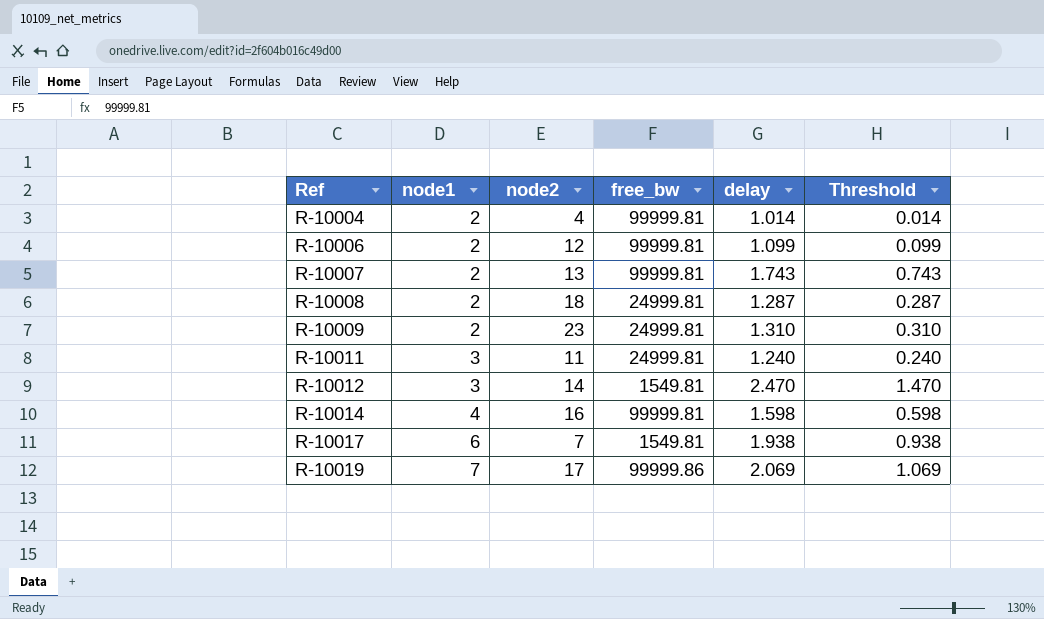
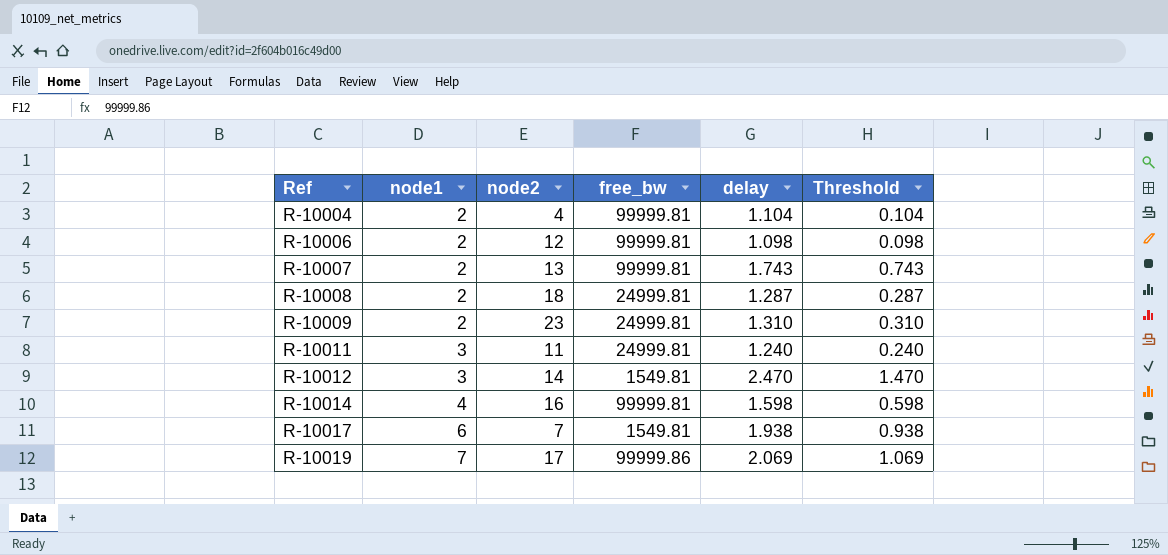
R-10004 | delay: 1.014 -> 1.104
R-10004 | Threshold: 0.014 -> 0.104
R-10006 | delay: 1.099 -> 1.098
R-10006 | Threshold: 0.099 -> 0.098

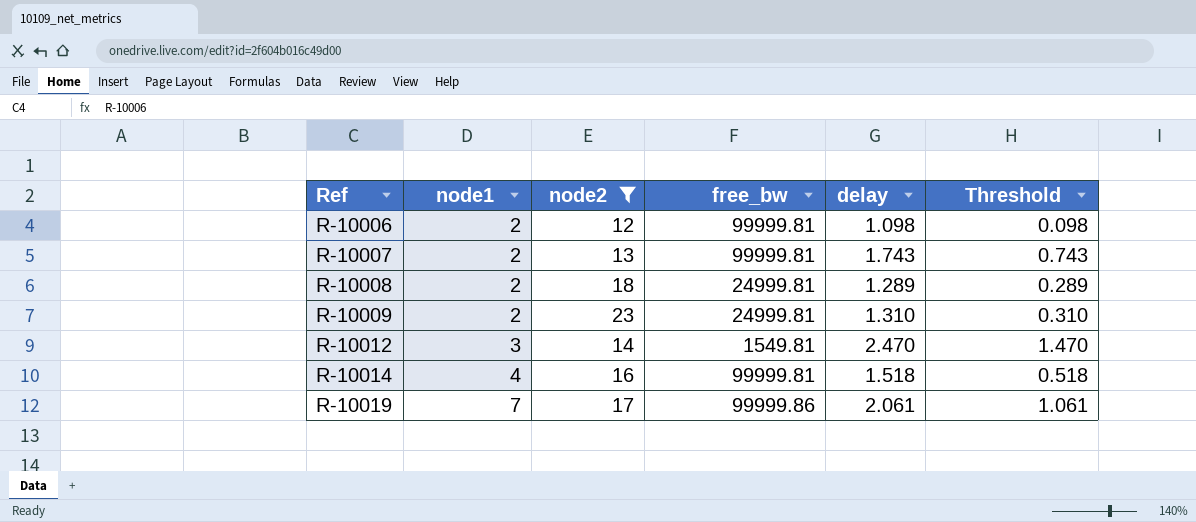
filter: none -> node2 >= 12
R-10008 | delay: 1.287 -> 1.289
R-10008 | Threshold: 0.287 -> 0.289
R-10014 | delay: 1.598 -> 1.518
R-10014 | Threshold: 0.598 -> 0.518
R-10019 | delay: 2.069 -> 2.061
R-10019 | Threshold: 1.069 -> 1.061

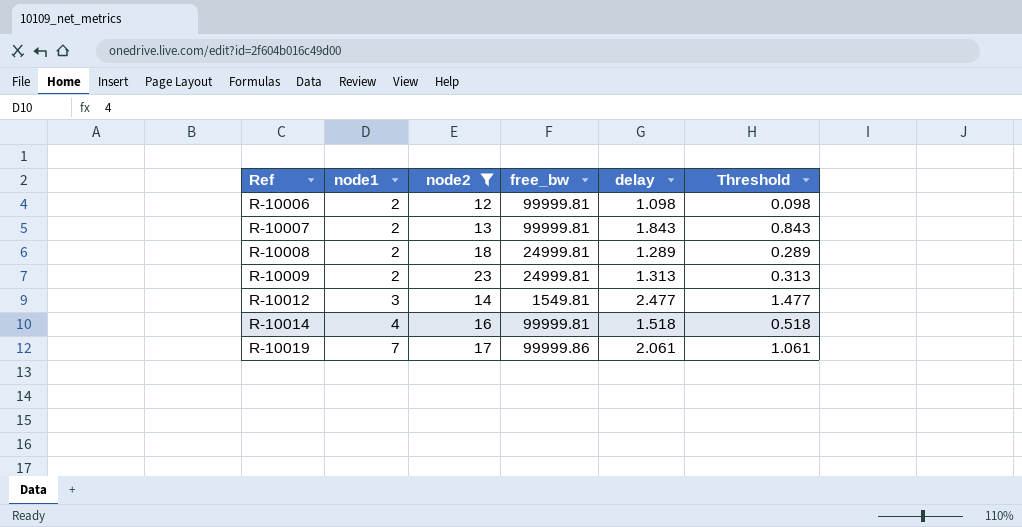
R-10007 | delay: 1.743 -> 1.843
R-10007 | Threshold: 0.743 -> 0.843
R-10009 | delay: 1.310 -> 1.313
R-10009 | Threshold: 0.310 -> 0.313
R-10012 | delay: 2.470 -> 2.477
R-10012 | Threshold: 1.470 -> 1.477

